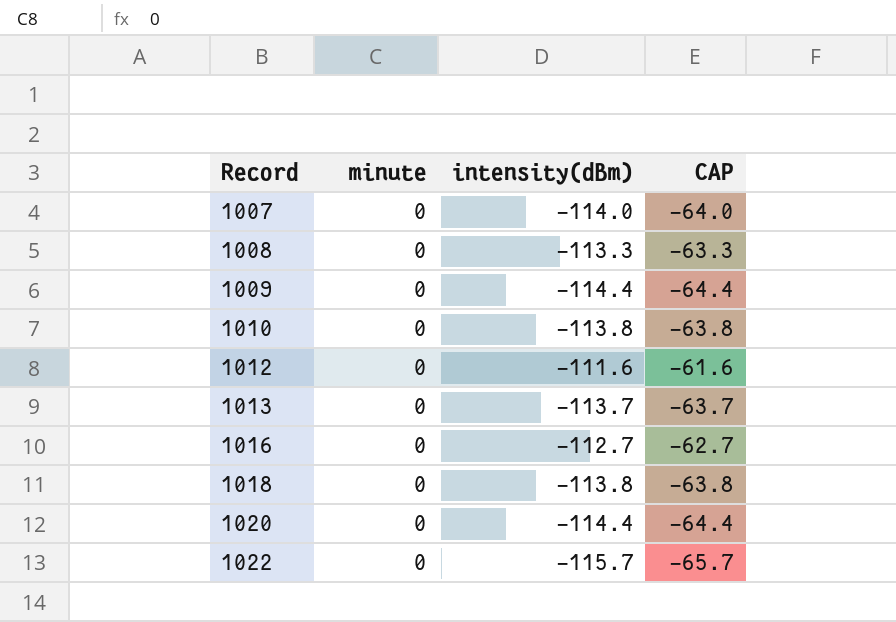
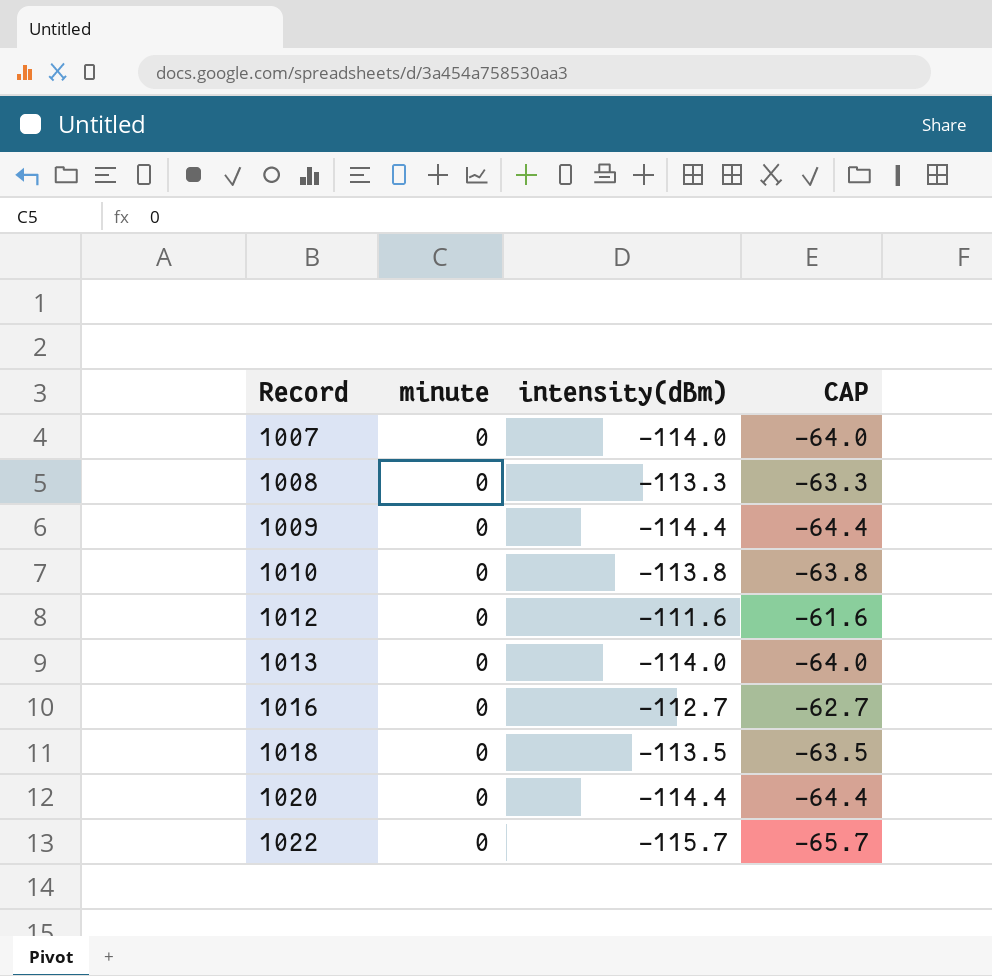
1013 | intensity(dBm): -113.7 -> -114.0
1013 | CAP: -63.7 -> -64.0
1018 | intensity(dBm): -113.8 -> -113.5
1018 | CAP: -63.8 -> -63.5

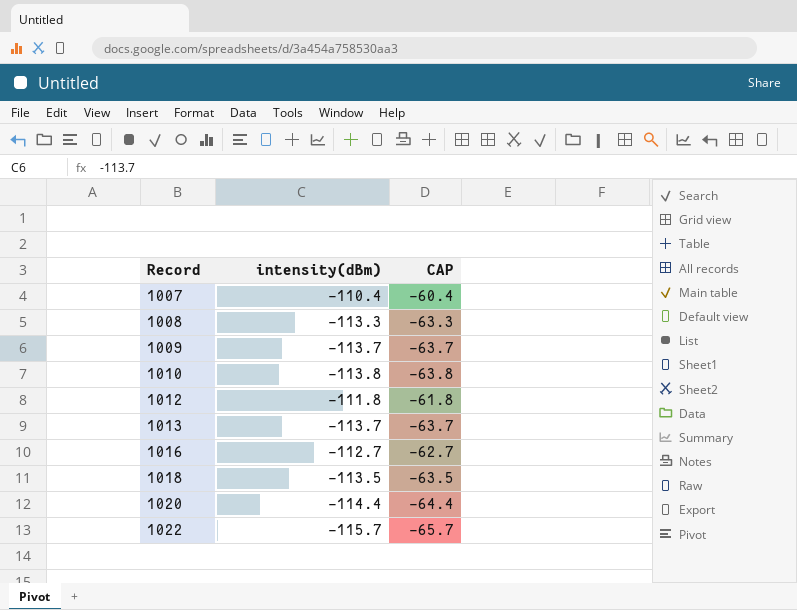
column minute | position: 2 -> none
1007 | intensity(dBm): -114.0 -> -110.4
1007 | CAP: -64.0 -> -60.4
1009 | intensity(dBm): -114.4 -> -113.7
1009 | CAP: -64.4 -> -63.7
1012 | intensity(dBm): -111.6 -> -111.8
1012 | CAP: -61.6 -> -61.8
1013 | intensity(dBm): -114.0 -> -113.7
1013 | CAP: -64.0 -> -63.7

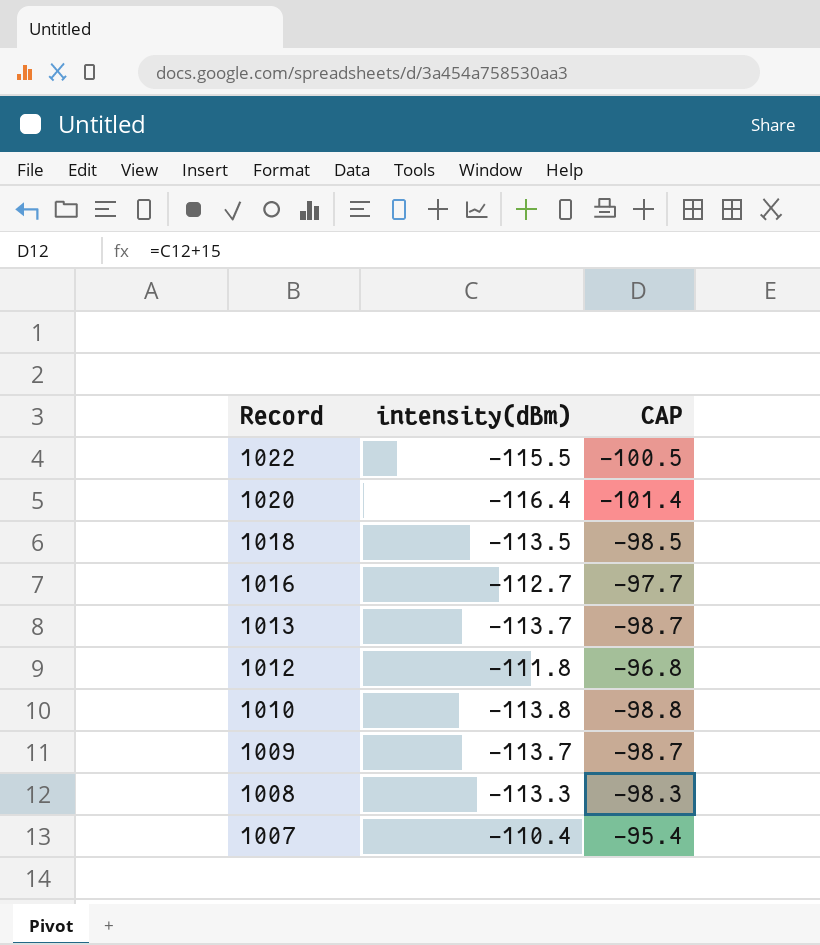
row order: Record ascending -> Record descending
column CAP | formula: [intensity(dBm)] + 50 -> [intensity(dBm)] + 15
1022 | intensity(dBm): -115.7 -> -115.5
1020 | intensity(dBm): -114.4 -> -116.4

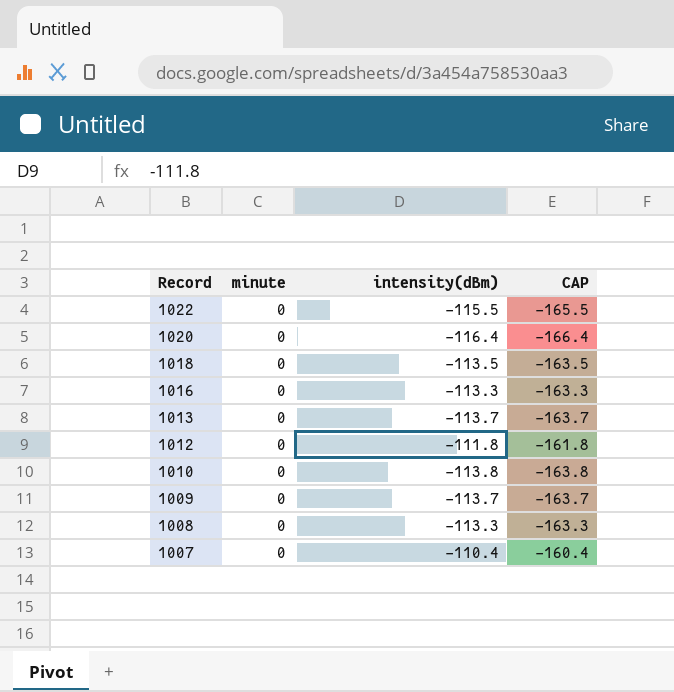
column minute | position: none -> 2
column CAP | formula: [intensity(dBm)] + 15 -> [intensity(dBm)] - 50
1016 | intensity(dBm): -112.7 -> -113.3

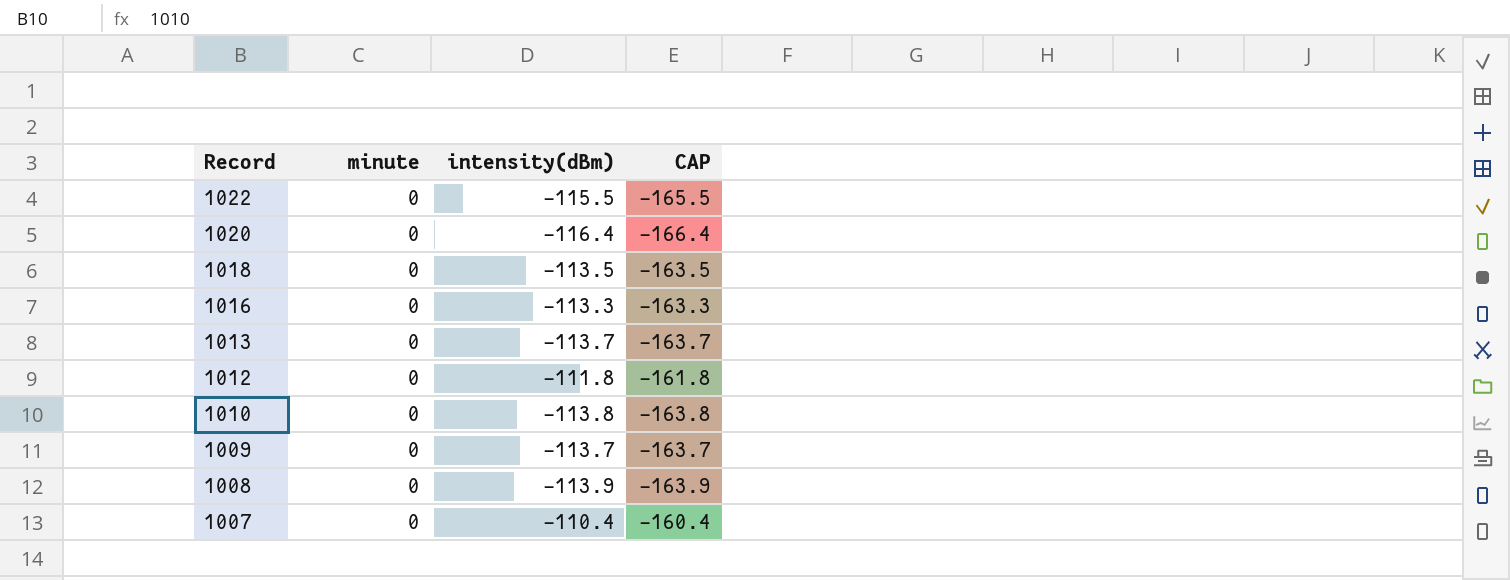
1008 | intensity(dBm): -113.3 -> -113.9
1008 | CAP: -163.3 -> -163.9

